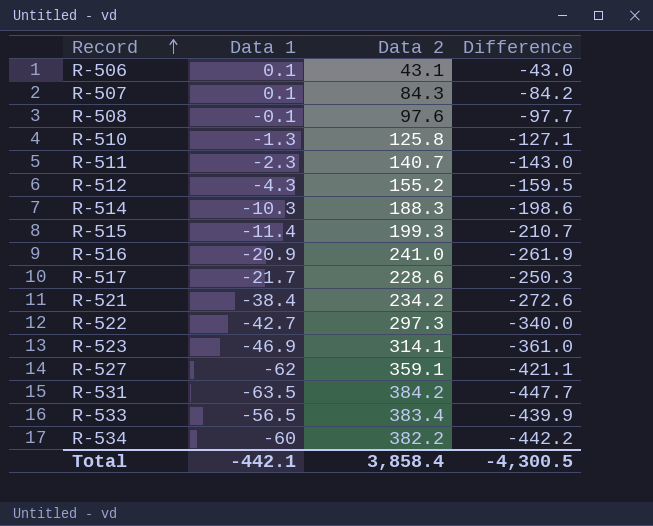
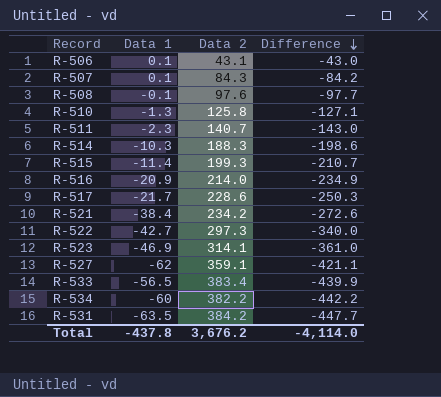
row order: Record ascending -> Difference descending
row R-512: -4.3 | 155.2 | -159.5 -> none
R-516 | Data 2: 241.0 -> 214.0
R-516 | Difference: -261.9 -> -234.9
Total | Data 1: -442.1 -> -437.8
Total | Data 2: 3,858.4 -> 3,676.2
Total | Difference: -4,300.5 -> -4,114.0

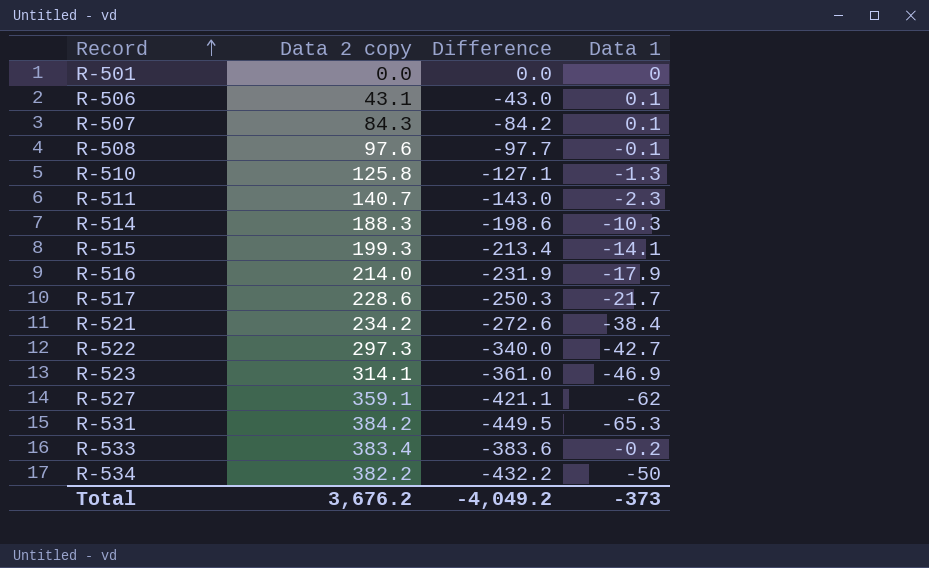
row order: Difference descending -> Record ascending
column name: Data 2 -> Data 2 copy
column Data 1 | position: 2 -> 4
row R-501: none -> 0.0 | 0.0 | 0
R-515 | Difference: -210.7 -> -213.4
R-515 | Data 1: -11.4 -> -14.1
R-516 | Difference: -234.9 -> -231.9
R-516 | Data 1: -20.9 -> -17.9
R-531 | Difference: -447.7 -> -449.5
R-531 | Data 1: -63.5 -> -65.3
R-533 | Difference: -439.9 -> -383.6
R-533 | Data 1: -56.5 -> -0.2
R-534 | Difference: -442.2 -> -432.2
R-534 | Data 1: -60 -> -50
Total | Difference: -4,114.0 -> -4,049.2
Total | Data 1: -437.8 -> -373

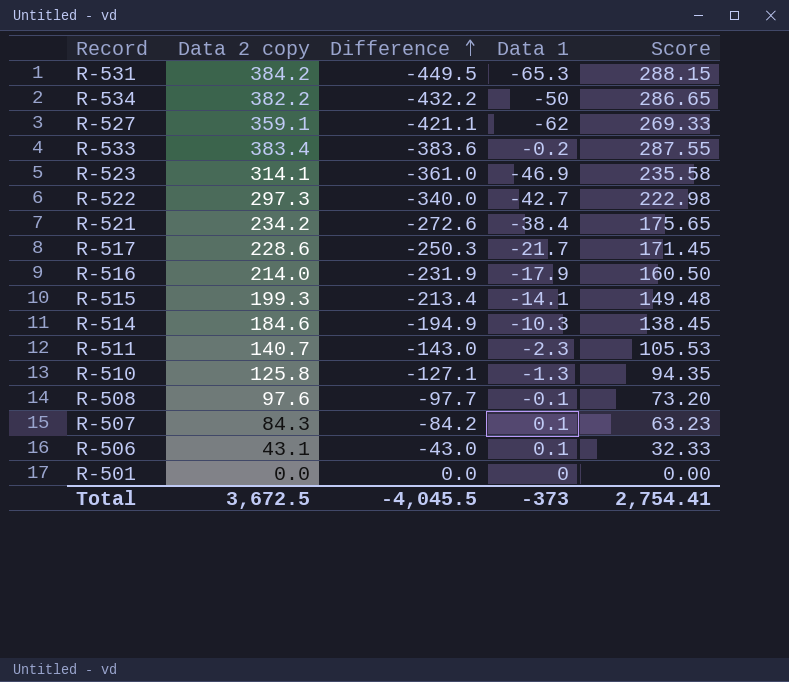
row order: Record ascending -> Difference ascending
column Score | formula: none -> [Data 2 copy] * 0.75
R-514 | Data 2 copy: 188.3 -> 184.6
R-514 | Difference: -198.6 -> -194.9
Total | Data 2 copy: 3,676.2 -> 3,672.5
Total | Difference: -4,049.2 -> -4,045.5

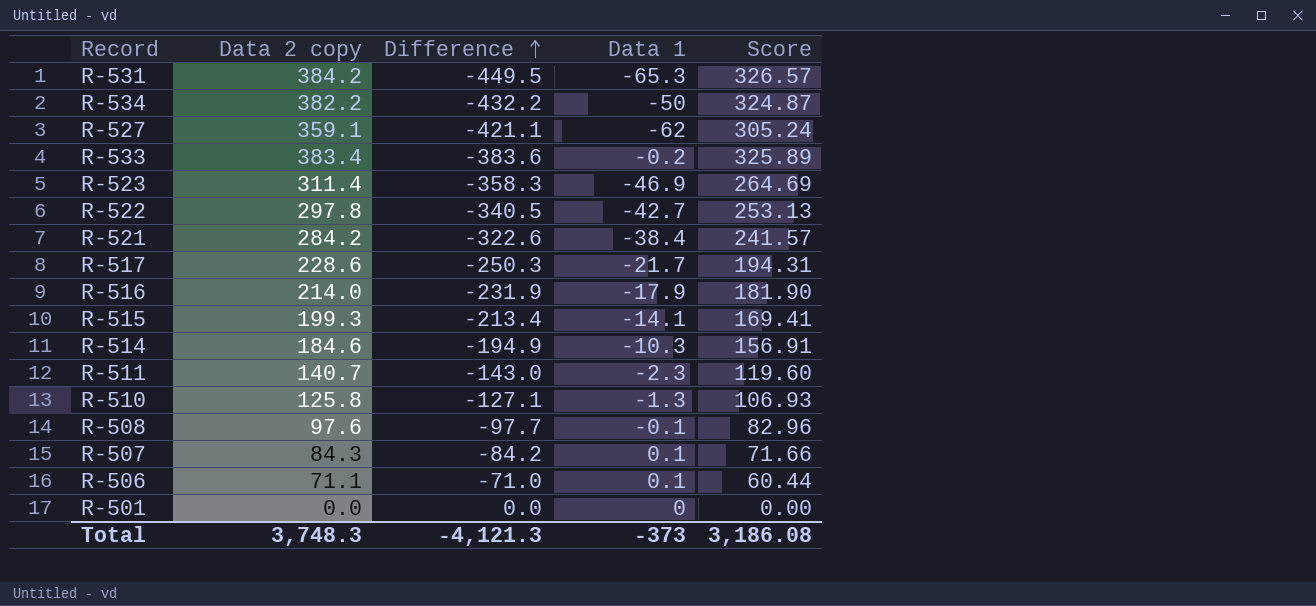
column Score | formula: [Data 2 copy] * 0.75 -> [Data 2 copy] * 0.85
R-523 | Data 2 copy: 314.1 -> 311.4
R-523 | Difference: -361.0 -> -358.3
R-522 | Data 2 copy: 297.3 -> 297.8
R-522 | Difference: -340.0 -> -340.5
R-521 | Data 2 copy: 234.2 -> 284.2
R-521 | Difference: -272.6 -> -322.6
R-506 | Data 2 copy: 43.1 -> 71.1
R-506 | Difference: -43.0 -> -71.0
Total | Data 2 copy: 3,672.5 -> 3,748.3
Total | Difference: -4,045.5 -> -4,121.3
Total | Score: 2,754.41 -> 3,186.08

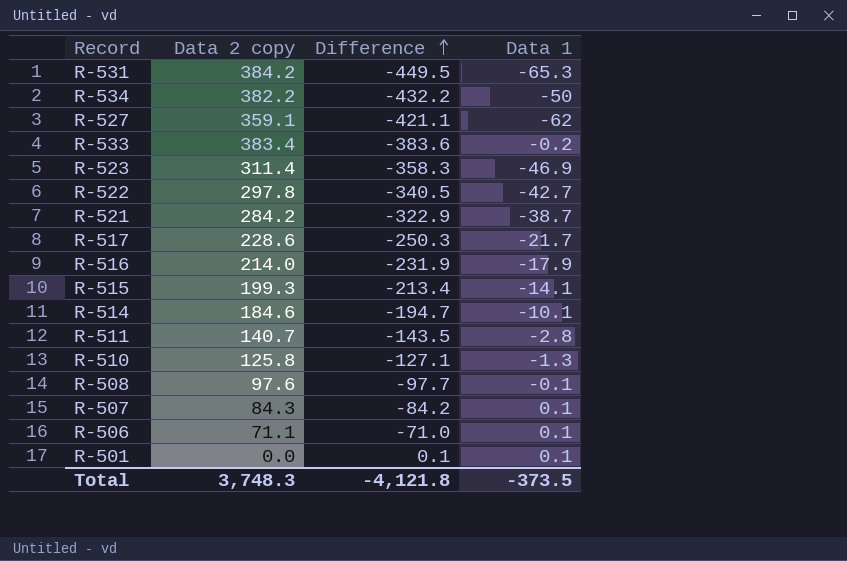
column Score | formula: [Data 2 copy] * 0.85 -> none
R-521 | Difference: -322.6 -> -322.9
R-521 | Data 1: -38.4 -> -38.7
R-514 | Difference: -194.9 -> -194.7
R-514 | Data 1: -10.3 -> -10.1
R-511 | Difference: -143.0 -> -143.5
R-511 | Data 1: -2.3 -> -2.8
R-501 | Difference: 0.0 -> 0.1
R-501 | Data 1: 0 -> 0.1
Total | Difference: -4,121.3 -> -4,121.8
Total | Data 1: -373 -> -373.5

